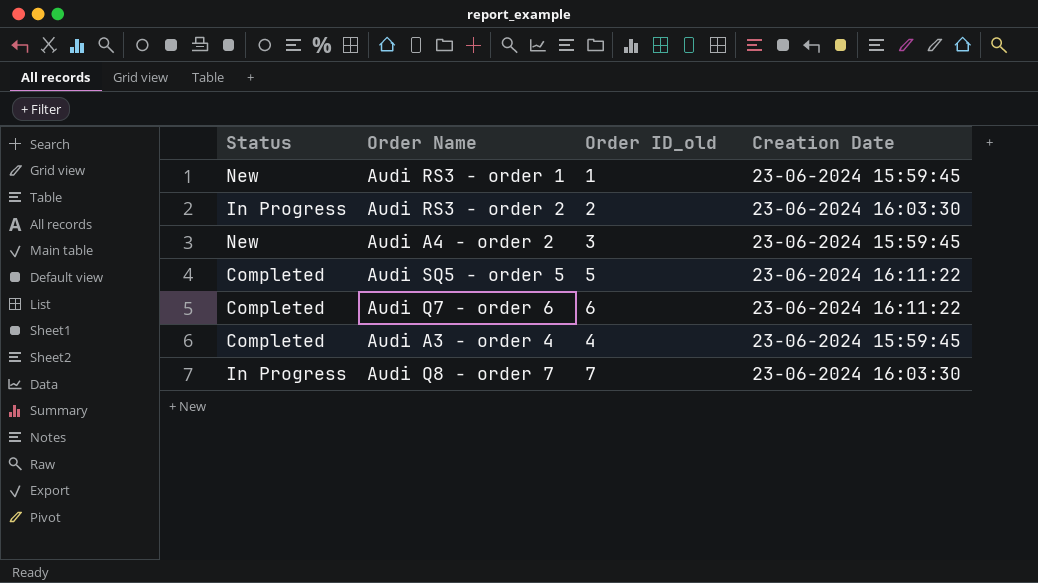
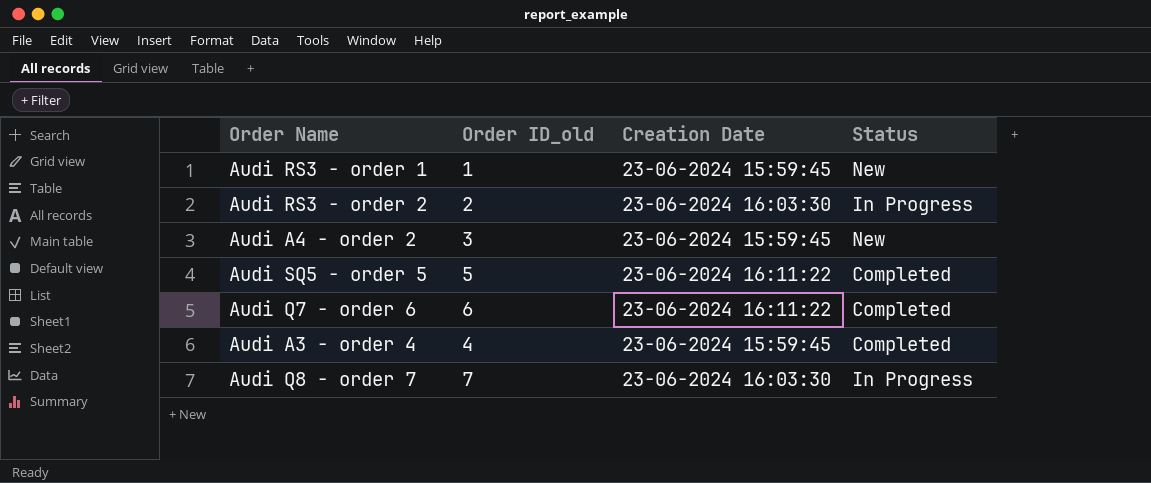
column Status | position: 1 -> 4

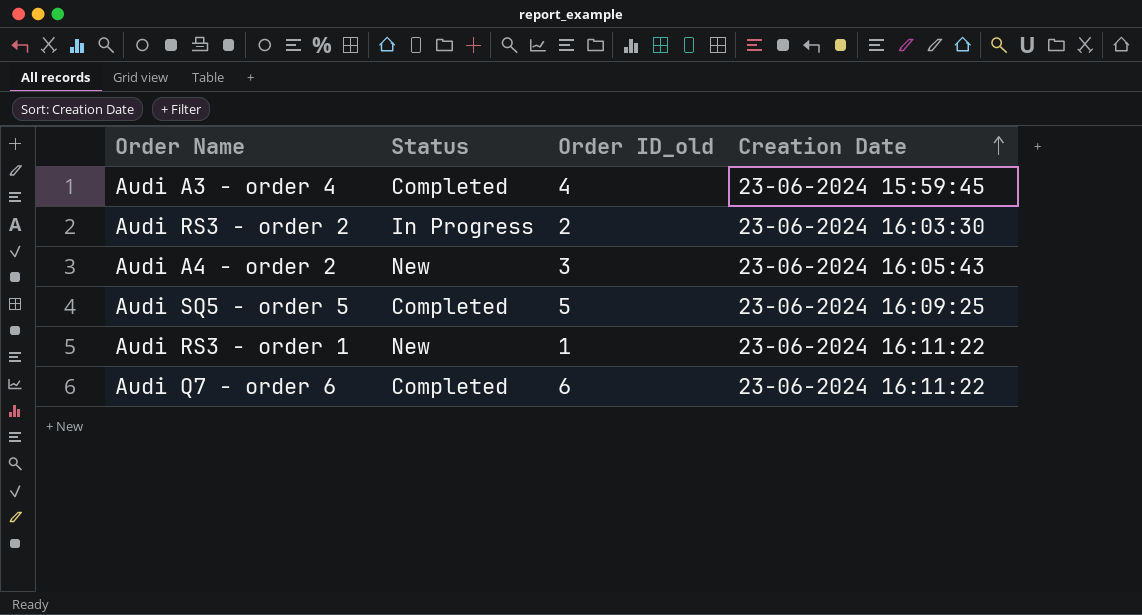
row order: none -> Creation Date ascending
column Status | position: 4 -> 2
row Audi Q8 - order 7: 7 | 23-06-2024 16:03:30 | In Progress -> none
Audi A4 - order 2 | Creation Date: 23-06-2024 15:59:45 -> 23-06-2024 16:05:43
Audi SQ5 - order 5 | Creation Date: 23-06-2024 16:11:22 -> 23-06-2024 16:09:25
Audi RS3 - order 1 | Creation Date: 23-06-2024 15:59:45 -> 23-06-2024 16:11:22

